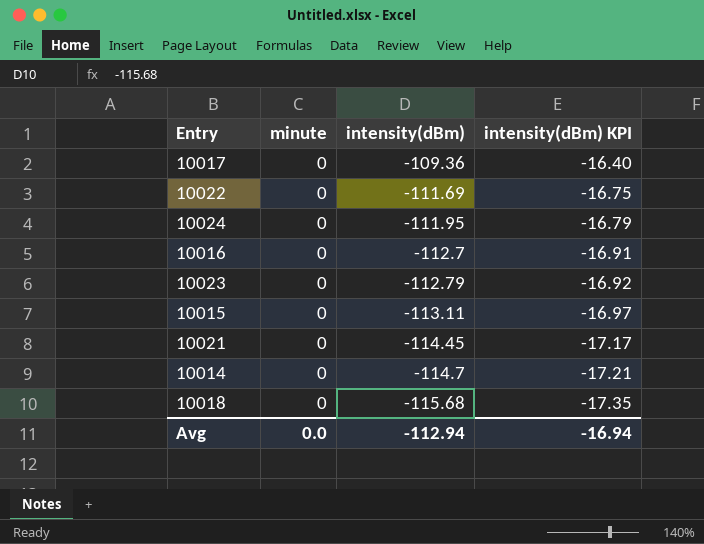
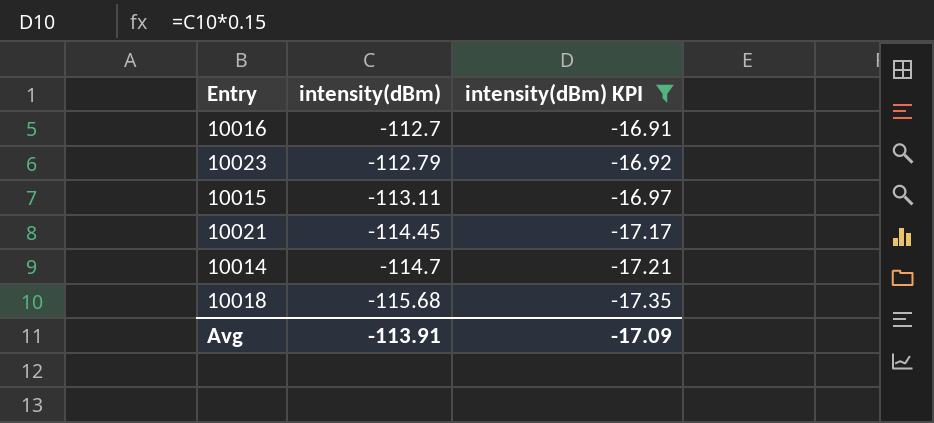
filter: none -> intensity(dBm) KPI <= -16.91
column minute | position: 2 -> none
Avg | intensity(dBm): -112.94 -> -113.91
Avg | intensity(dBm) KPI: -16.94 -> -17.09

